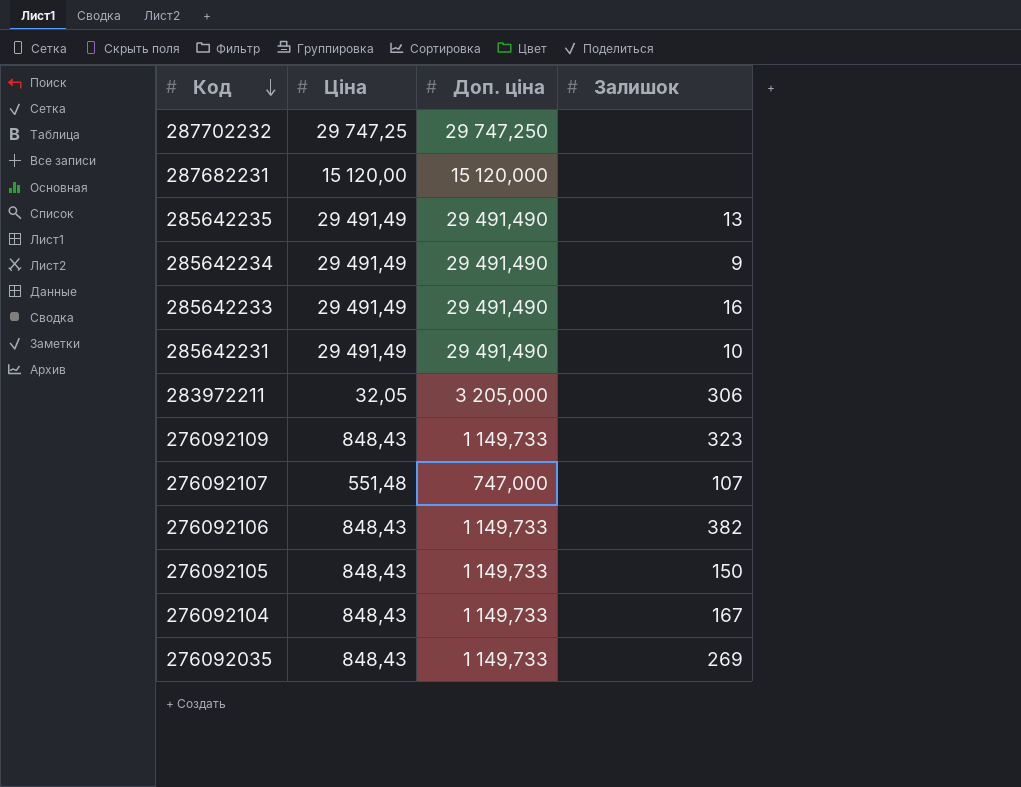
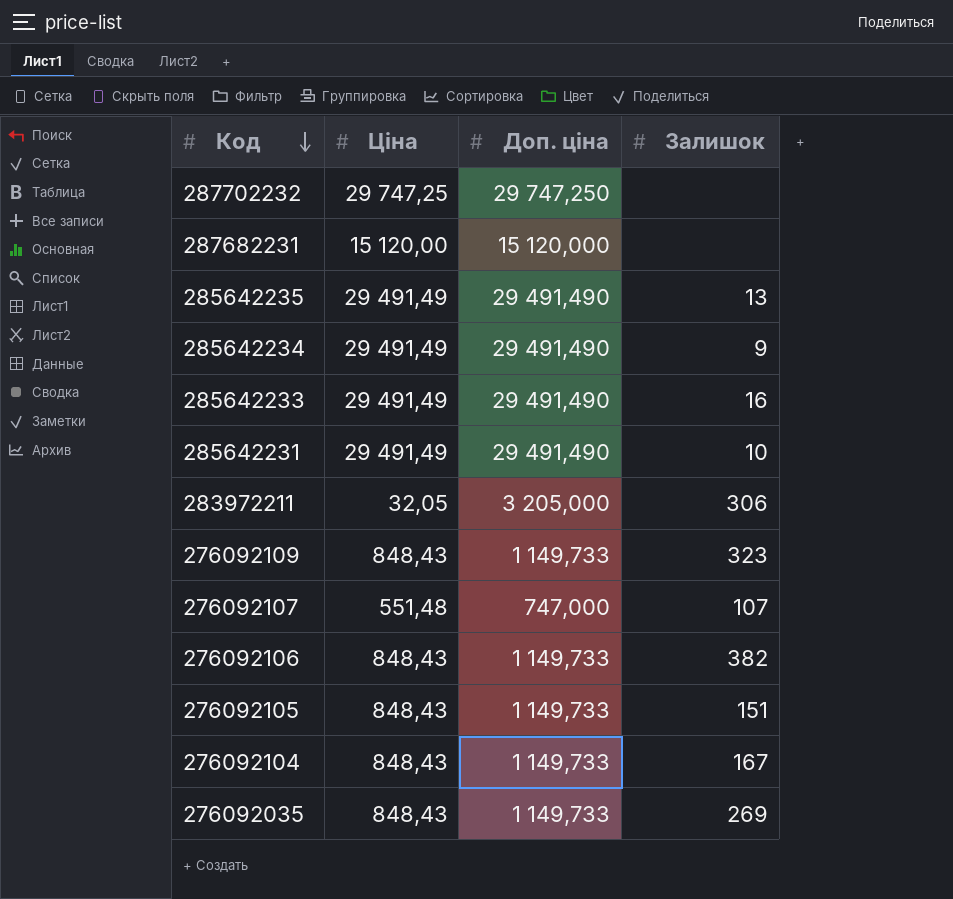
276092105 | Залишок: 150 -> 151

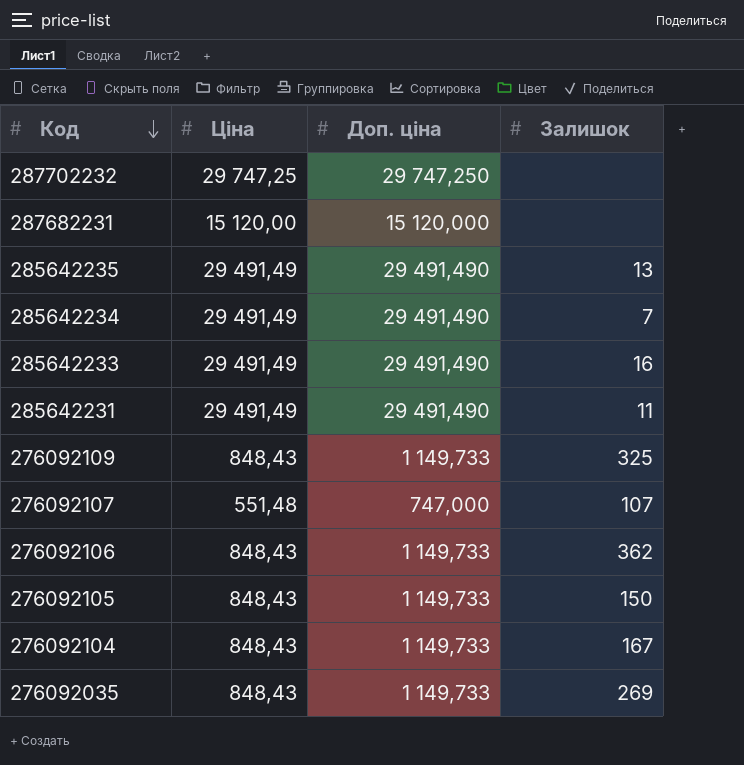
row 283972211: 32,05 | 3 205,000 | 306 -> none
285642234 | Залишок: 9 -> 7
285642231 | Залишок: 10 -> 11
276092109 | Залишок: 323 -> 325
276092106 | Залишок: 382 -> 362
276092105 | Залишок: 151 -> 150

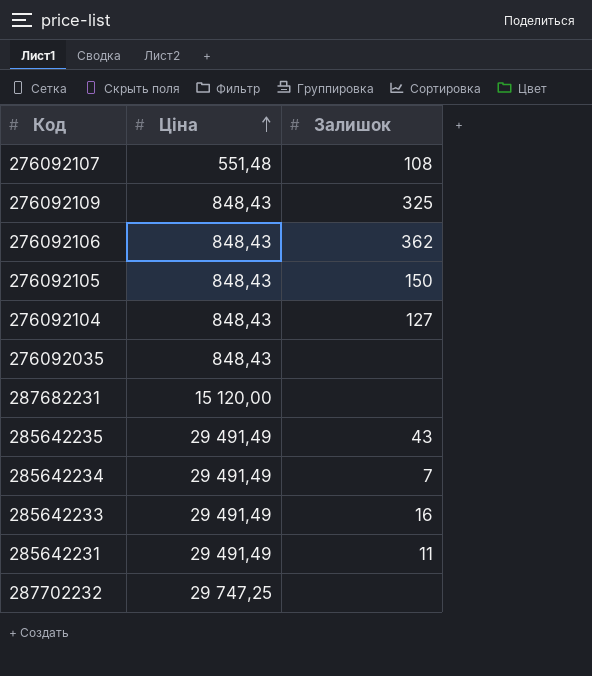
row order: Код descending -> Ціна ascending
column Доп. ціна | position: 3 -> none
276092107 | Залишок: 107 -> 108
276092104 | Залишок: 167 -> 127
276092035 | Залишок: 269 -> none
285642235 | Залишок: 13 -> 43

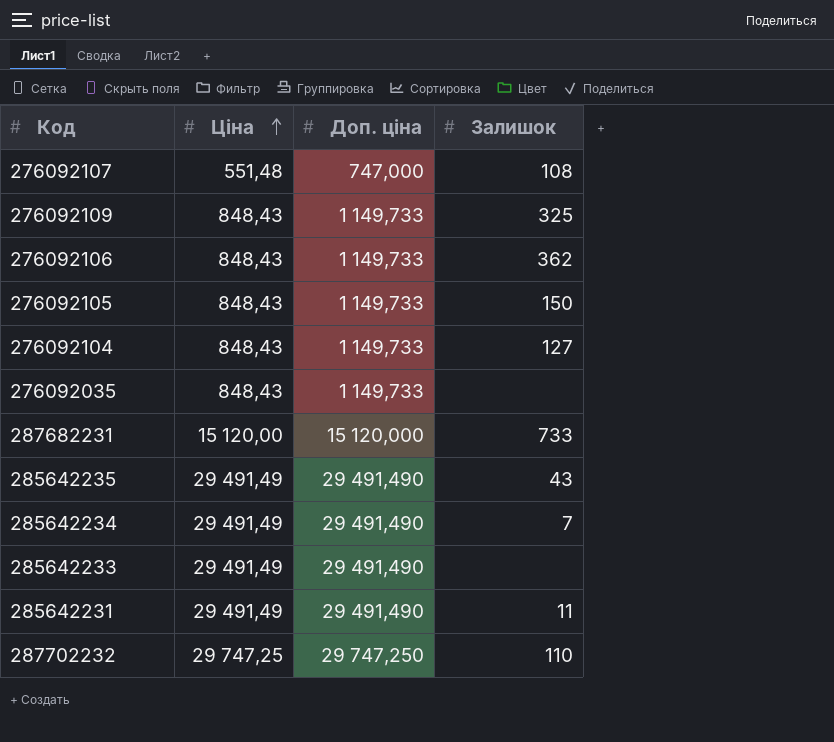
column Доп. ціна | position: none -> 3
287682231 | Залишок: none -> 733
285642233 | Залишок: 16 -> none
287702232 | Залишок: none -> 110

